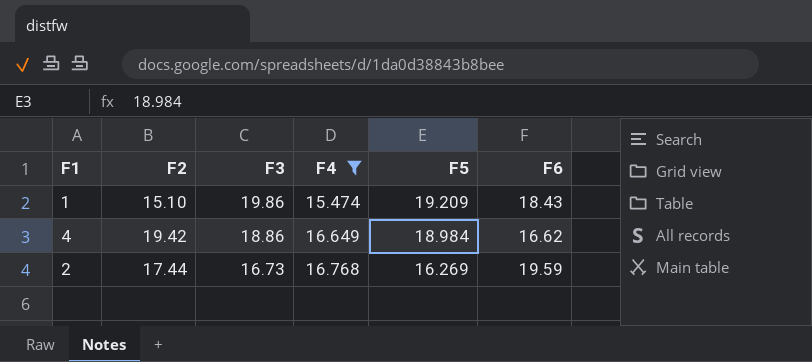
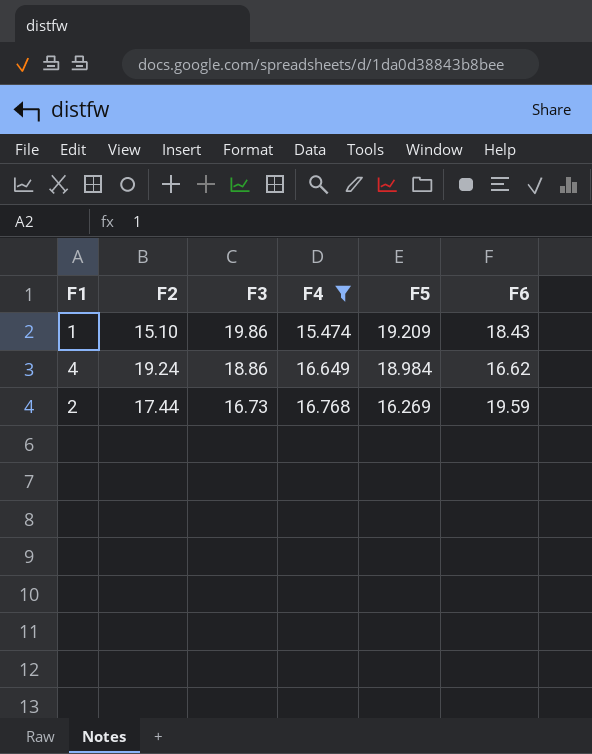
4 | F2: 19.42 -> 19.24

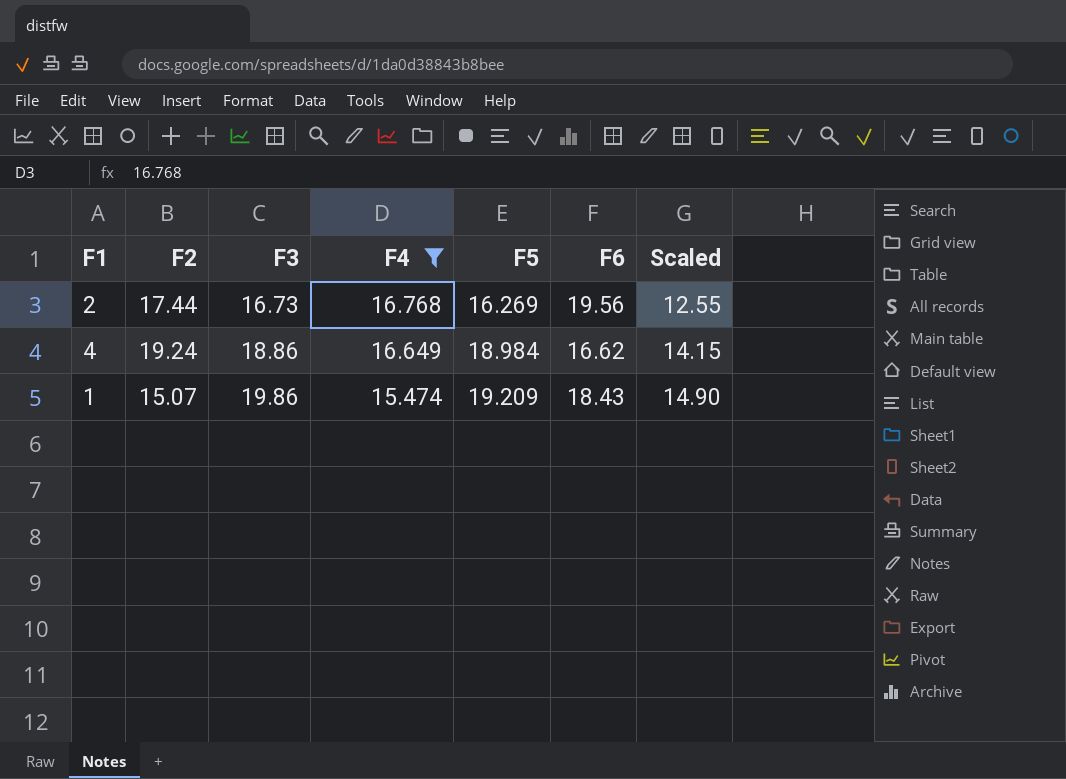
row order: F3 descending -> F3 ascending
column Scaled | formula: none -> [F3] * 0.75
2 | F6: 19.59 -> 19.56
1 | F2: 15.10 -> 15.07

